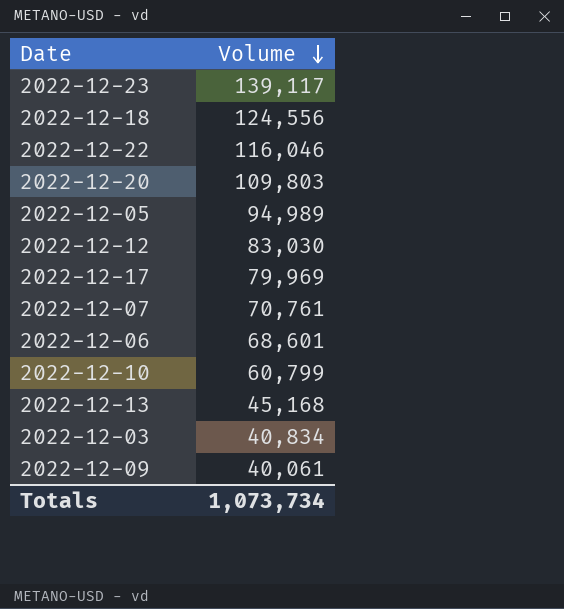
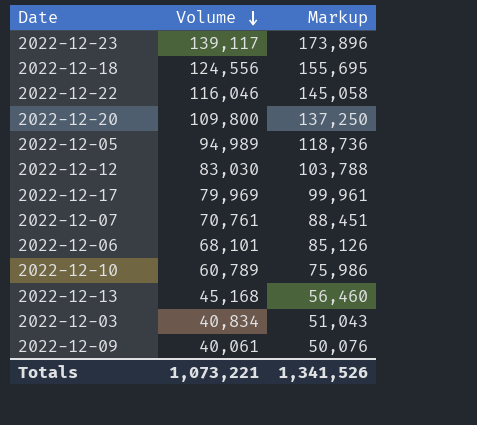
column Markup | formula: none -> [Volume] * 1.25
2022-12-20 | Volume: 109,803 -> 109,800
2022-12-06 | Volume: 68,601 -> 68,101
2022-12-10 | Volume: 60,799 -> 60,789
Totals | Volume: 1,073,734 -> 1,073,221

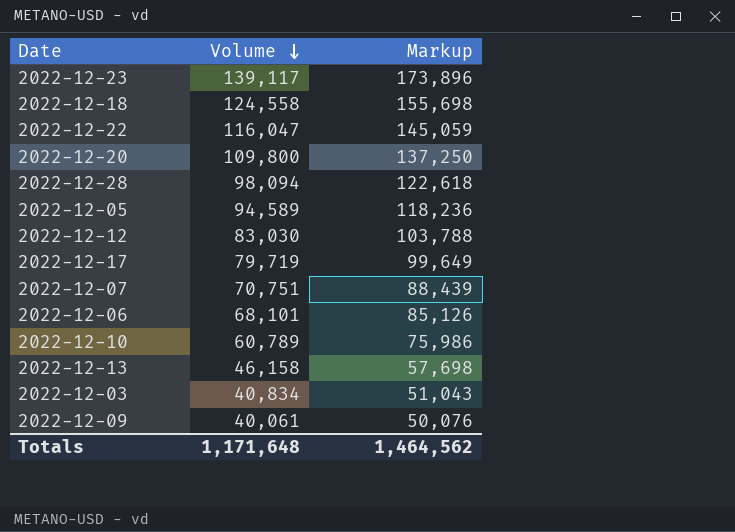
2022-12-18 | Volume: 124,556 -> 124,558
2022-12-18 | Markup: 155,695 -> 155,698
2022-12-22 | Volume: 116,046 -> 116,047
2022-12-22 | Markup: 145,058 -> 145,059
row 2022-12-28: none -> 98,094 | 122,618
2022-12-05 | Volume: 94,989 -> 94,589
2022-12-05 | Markup: 118,736 -> 118,236
2022-12-17 | Volume: 79,969 -> 79,719
2022-12-17 | Markup: 99,961 -> 99,649
2022-12-07 | Volume: 70,761 -> 70,751
2022-12-07 | Markup: 88,451 -> 88,439
2022-12-13 | Volume: 45,168 -> 46,158
2022-12-13 | Markup: 56,460 -> 57,698
Totals | Volume: 1,073,221 -> 1,171,648
Totals | Markup: 1,341,526 -> 1,464,562

